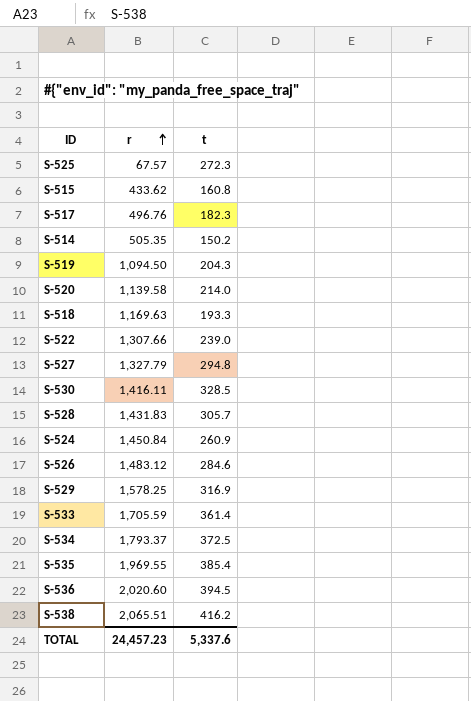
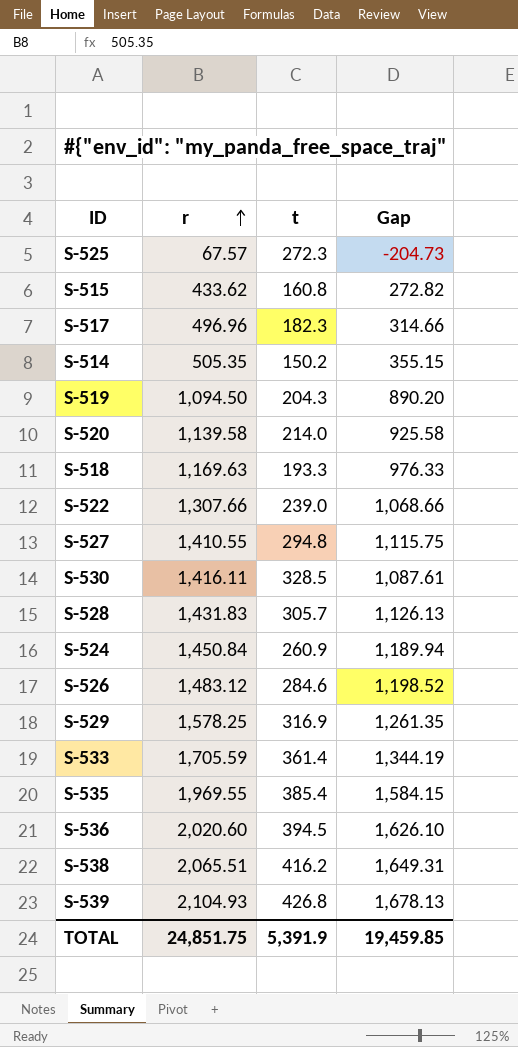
column Gap | formula: none -> [r] - [t]
row S-534: 1,793.37 | 372.5 -> none
S-517 | r: 496.76 -> 496.96
S-527 | r: 1,327.79 -> 1,410.55
row S-539: none -> 2,104.93 | 426.8 | 1,678.13
TOTAL | r: 24,457.23 -> 24,851.75
TOTAL | t: 5,337.6 -> 5,391.9

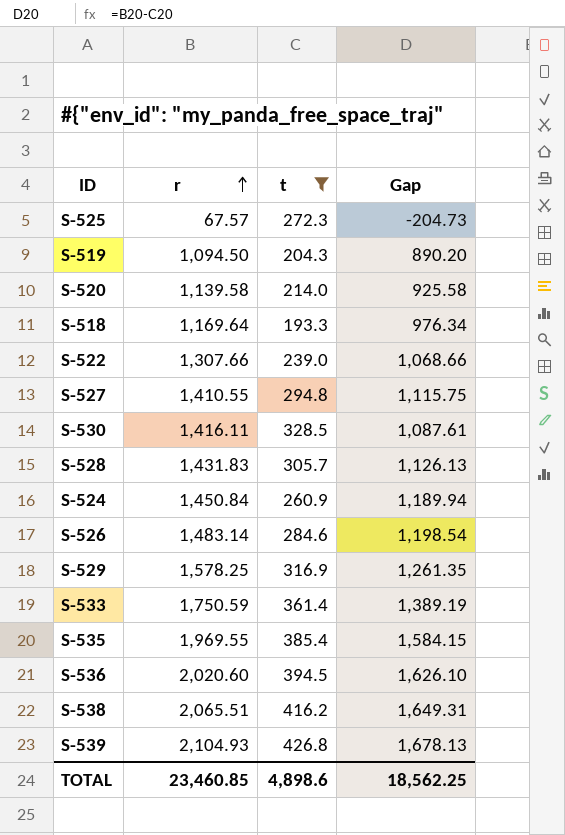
filter: none -> t >= 193.3
S-518 | r: 1,169.63 -> 1,169.64
S-518 | Gap: 976.33 -> 976.34
S-526 | r: 1,483.12 -> 1,483.14
S-526 | Gap: 1,198.52 -> 1,198.54
S-533 | r: 1,705.59 -> 1,750.59
S-533 | Gap: 1,344.19 -> 1,389.19
TOTAL | r: 24,851.75 -> 23,460.85
TOTAL | t: 5,391.9 -> 4,898.6
TOTAL | Gap: 19,459.85 -> 18,562.25

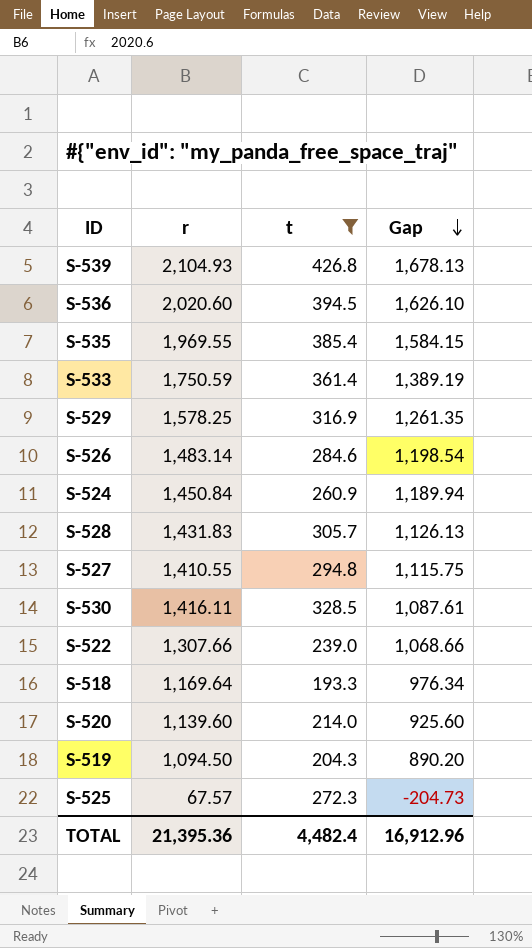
row order: r ascending -> Gap descending
row S-538: 2,065.51 | 416.2 | 1,649.31 -> none
S-520 | r: 1,139.58 -> 1,139.60
S-520 | Gap: 925.58 -> 925.60
TOTAL | r: 23,460.85 -> 21,395.36
TOTAL | t: 4,898.6 -> 4,482.4
TOTAL | Gap: 18,562.25 -> 16,912.96

